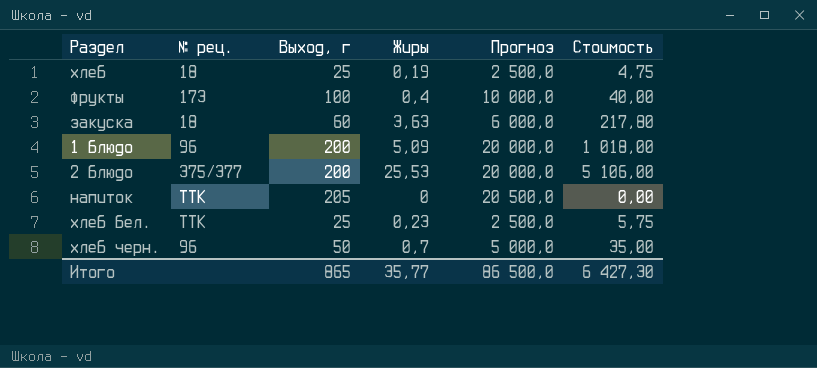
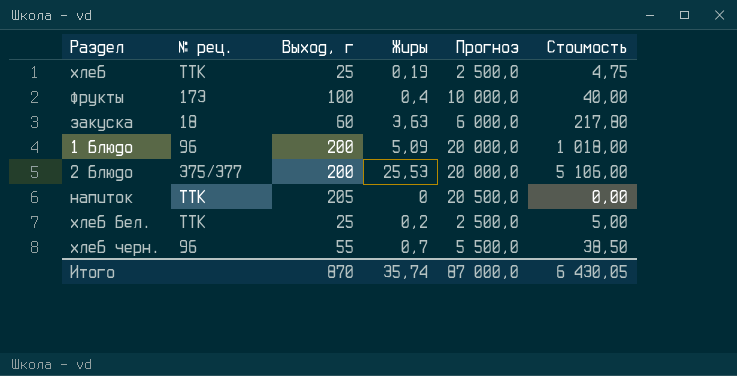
хлеб | № рец.: 18 -> ТТК
хлеб бел. | Жиры: 0,23 -> 0,2
хлеб бел. | Стоимость: 5,75 -> 5,00
хлеб черн. | Выход, г: 50 -> 55
хлеб черн. | Прогноз: 5 000,0 -> 5 500,0
хлеб черн. | Стоимость: 35,00 -> 38,50
Итого | Выход, г: 865 -> 870
Итого | Жиры: 35,77 -> 35,74
Итого | Прогноз: 86 500,0 -> 87 000,0
Итого | Стоимость: 6 427,30 -> 6 430,05

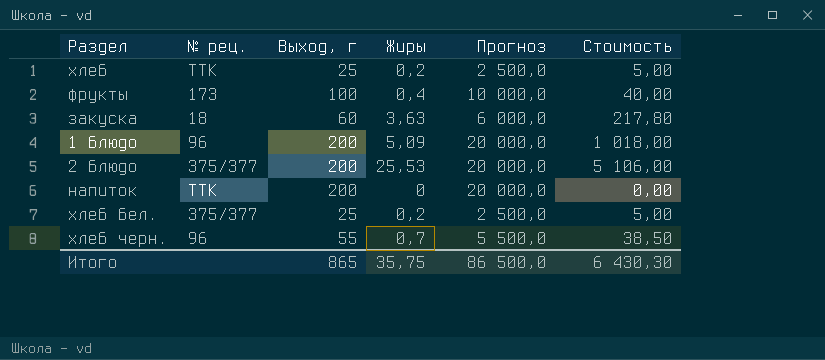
хлеб | Жиры: 0,19 -> 0,2
хлеб | Стоимость: 4,75 -> 5,00
напиток | Выход, г: 205 -> 200
напиток | Прогноз: 20 500,0 -> 20 000,0
хлеб бел. | № рец.: ТТК -> 375/377
Итого | Выход, г: 870 -> 865
Итого | Жиры: 35,74 -> 35,75
Итого | Прогноз: 87 000,0 -> 86 500,0
Итого | Стоимость: 6 430,05 -> 6 430,30

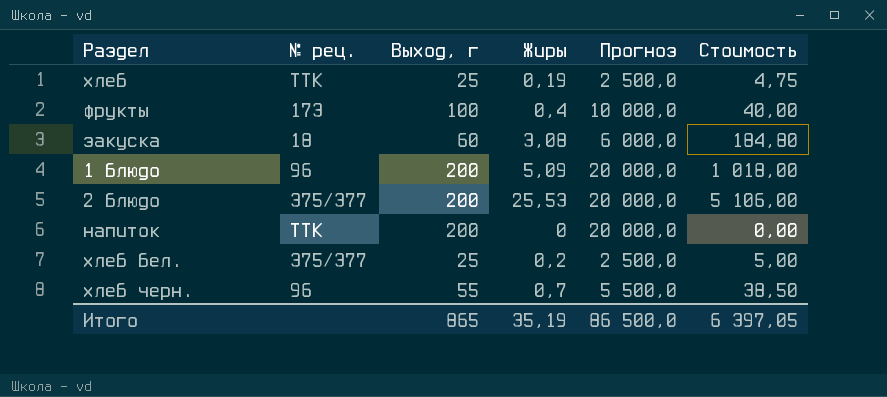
хлеб | Жиры: 0,2 -> 0,19
хлеб | Стоимость: 5,00 -> 4,75
закуска | Жиры: 3,63 -> 3,08
закуска | Стоимость: 217,80 -> 184,80
Итого | Жиры: 35,75 -> 35,19
Итого | Стоимость: 6 430,30 -> 6 397,05

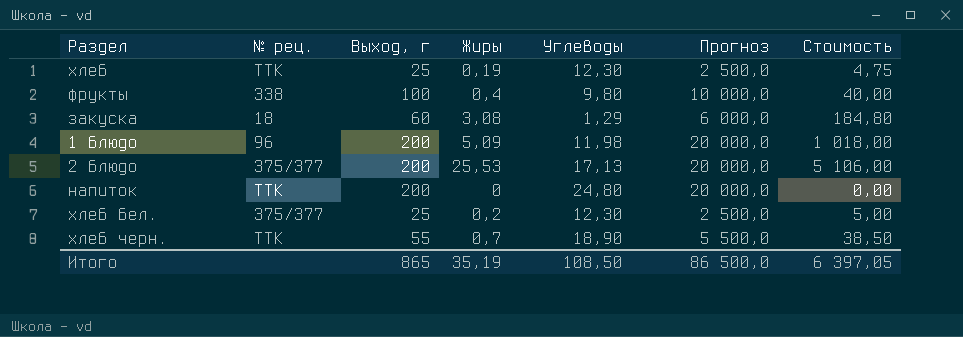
column Углеводы | position: none -> 5
фрукты | № рец.: 173 -> 338
хлеб черн. | № рец.: 96 -> ТТК

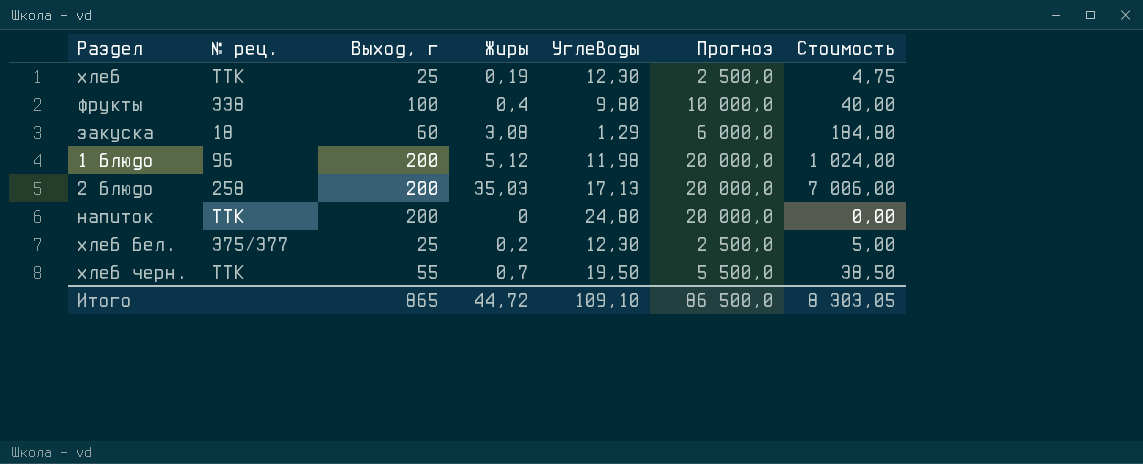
1 блюдо | Жиры: 5,09 -> 5,12
1 блюдо | Стоимость: 1 018,00 -> 1 024,00
2 блюдо | № рец.: 375/377 -> 258
2 блюдо | Жиры: 25,53 -> 35,03
2 блюдо | Стоимость: 5 106,00 -> 7 006,00
хлеб черн. | Углеводы: 18,90 -> 19,50
Итого | Жиры: 35,19 -> 44,72
Итого | Углеводы: 108,50 -> 109,10
Итого | Стоимость: 6 397,05 -> 8 303,05

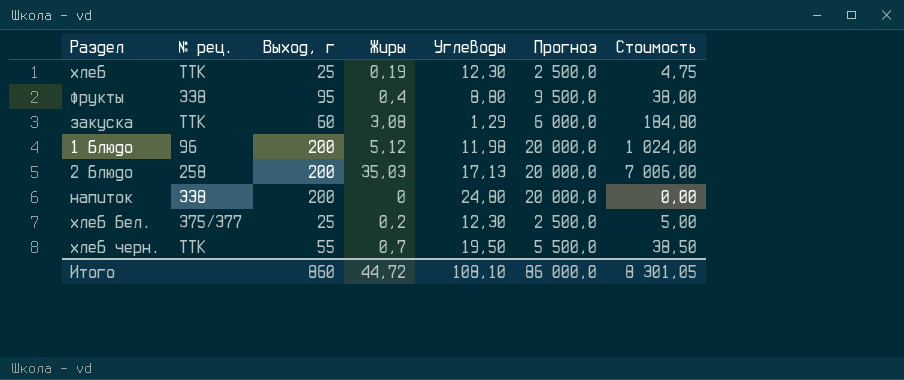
фрукты | Выход, г: 100 -> 95
фрукты | Углеводы: 9,80 -> 8,80
фрукты | Прогноз: 10 000,0 -> 9 500,0
фрукты | Стоимость: 40,00 -> 38,00
закуска | № рец.: 18 -> ТТК
напиток | № рец.: ТТК -> 338
Итого | Выход, г: 865 -> 860
Итого | Углеводы: 109,10 -> 108,10
Итого | Прогноз: 86 500,0 -> 86 000,0
Итого | Стоимость: 8 303,05 -> 8 301,05

